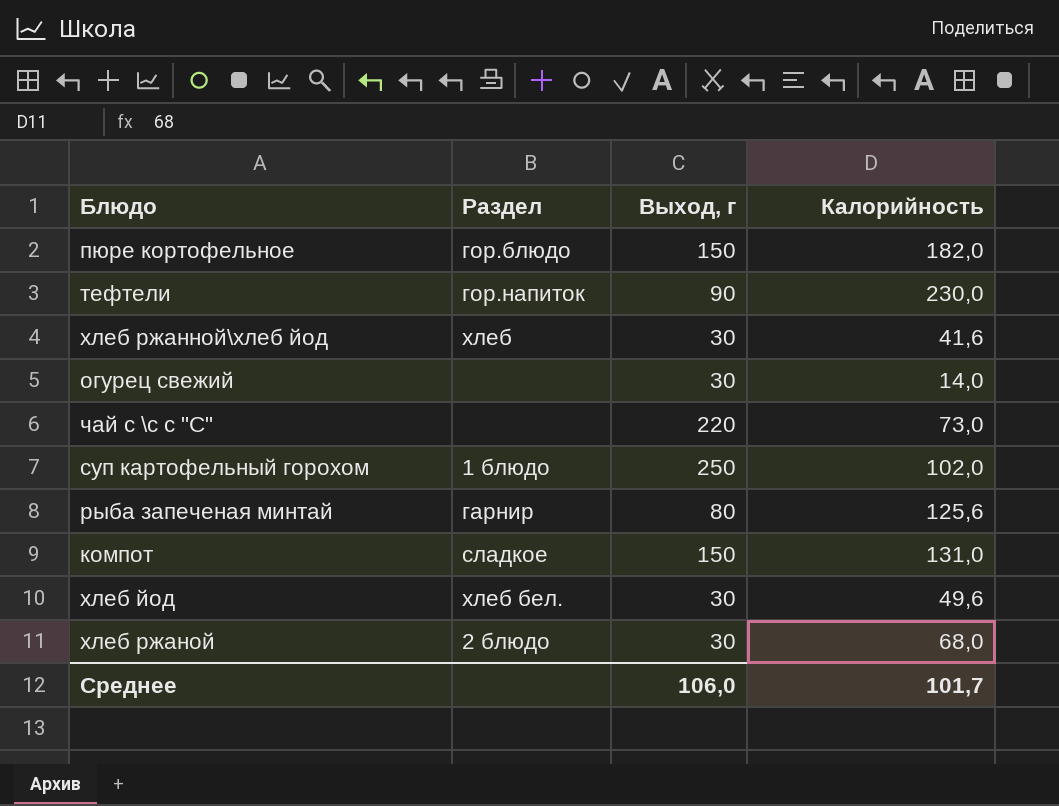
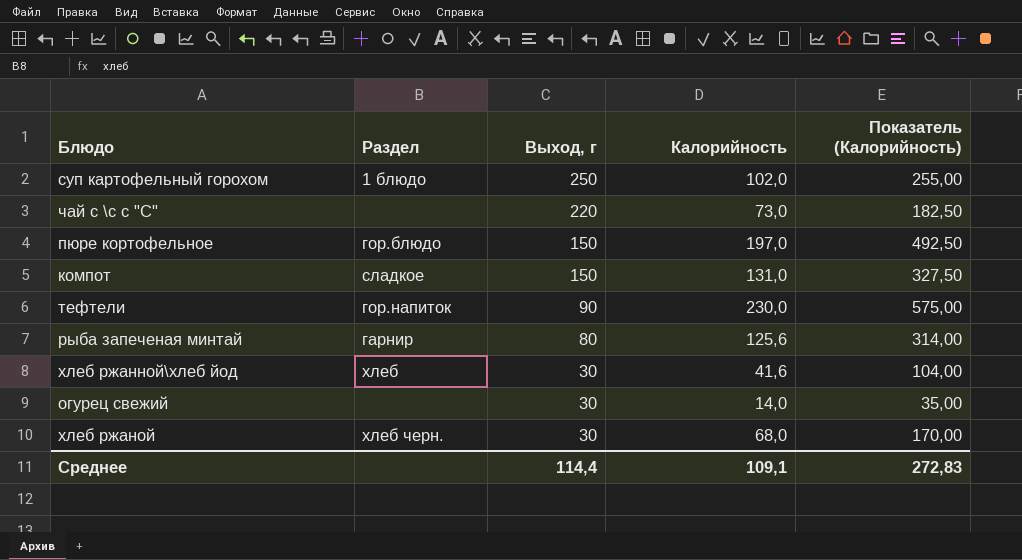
row order: none -> Выход, г descending
column Показатель (Калорийность) | formula: none -> [Калорийность] * 2,5
row хлеб йод: хлеб бел. | 30 | 49,6 -> none
пюре кортофельное | Калорийность: 182,0 -> 197,0
хлеб ржаной | Раздел: 2 блюдо -> хлеб черн.
Среднее | Выход, г: 106,0 -> 114,4
Среднее | Калорийность: 101,7 -> 109,1

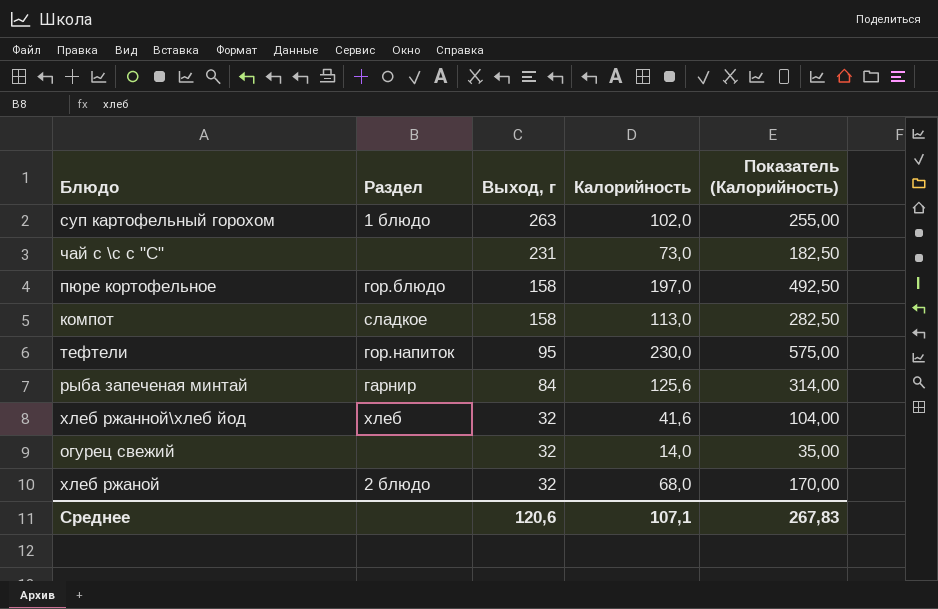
суп картофельный горохом | Выход, г: 250 -> 263
чай с \с с "С" | Выход, г: 220 -> 231
пюре кортофельное | Выход, г: 150 -> 158
компот | Выход, г: 150 -> 158
компот | Калорийность: 131,0 -> 113,0
компот | Показатель (Калорийность): 327,50 -> 282,50
тефтели | Выход, г: 90 -> 95
рыба запеченая минтай | Выход, г: 80 -> 84
хлеб ржанной\хлеб йод | Выход, г: 30 -> 32
огурец свежий | Выход, г: 30 -> 32
хлеб ржаной | Раздел: хлеб черн. -> 2 блюдо
хлеб ржаной | Выход, г: 30 -> 32
Среднее | Выход, г: 114,4 -> 120,6
Среднее | Калорийность: 109,1 -> 107,1
Среднее | Показатель (Калорийность): 272,83 -> 267,83

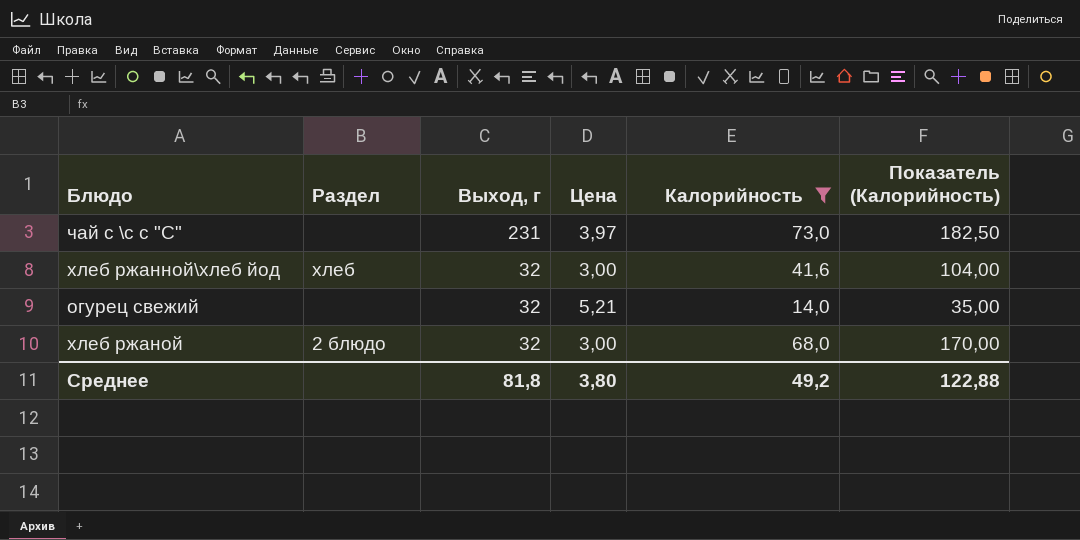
filter: none -> Калорийность <= 73,0
column Цена | position: none -> 4
Среднее | Выход, г: 120,6 -> 81,8
Среднее | Калорийность: 107,1 -> 49,2
Среднее | Показатель (Калорийность): 267,83 -> 122,88

